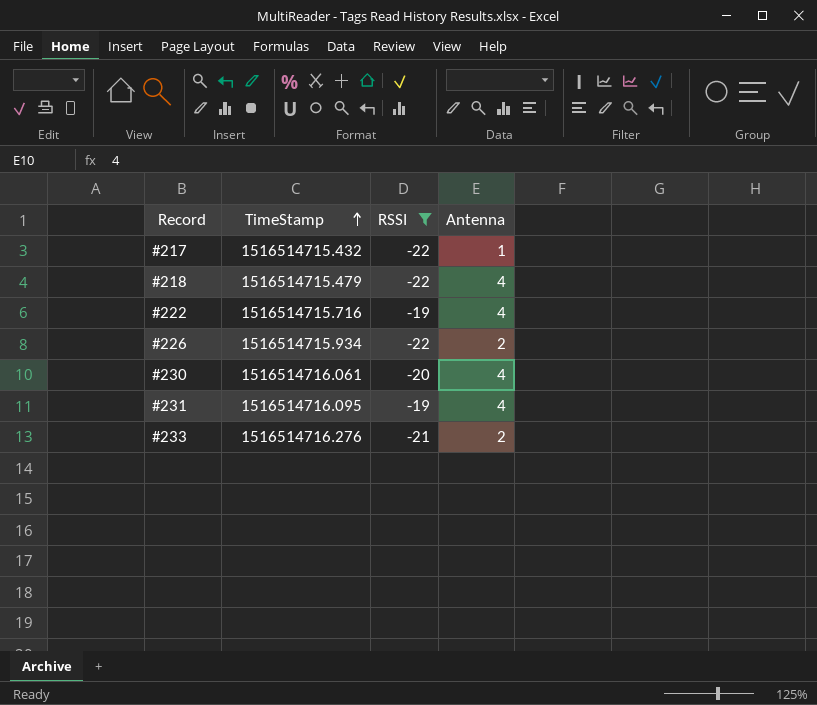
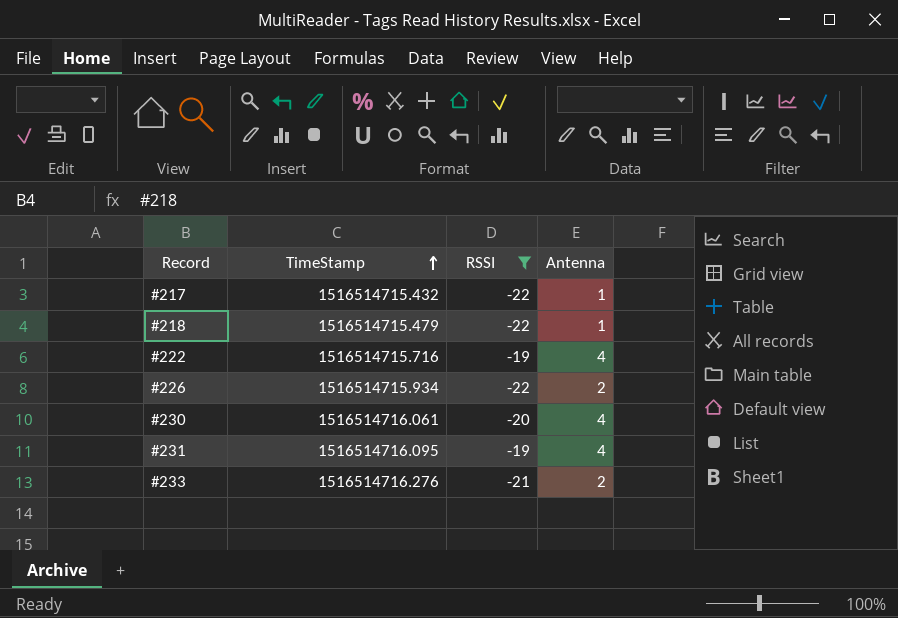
#218 | Antenna: 4 -> 1

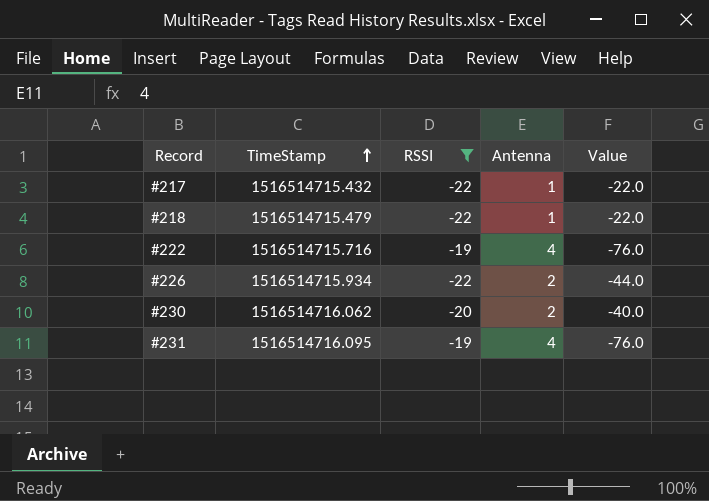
column Value | formula: none -> [RSSI] * [Antenna]
row #233: 1516514716.276 | -21 | 2 -> none
#230 | TimeStamp: 1516514716.061 -> 1516514716.062
#230 | Antenna: 4 -> 2

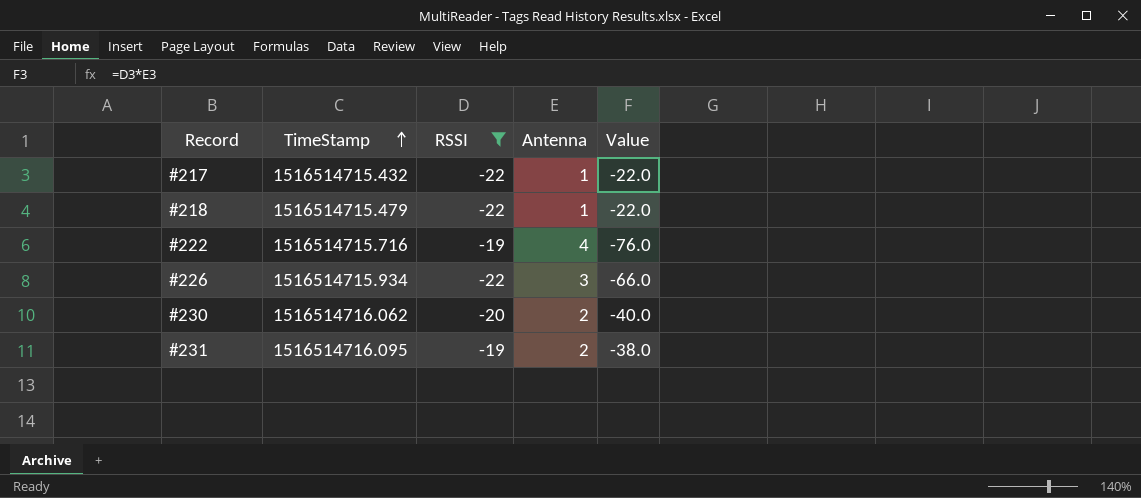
#226 | Antenna: 2 -> 3
#226 | Value: -44.0 -> -66.0
#231 | Antenna: 4 -> 2
#231 | Value: -76.0 -> -38.0

